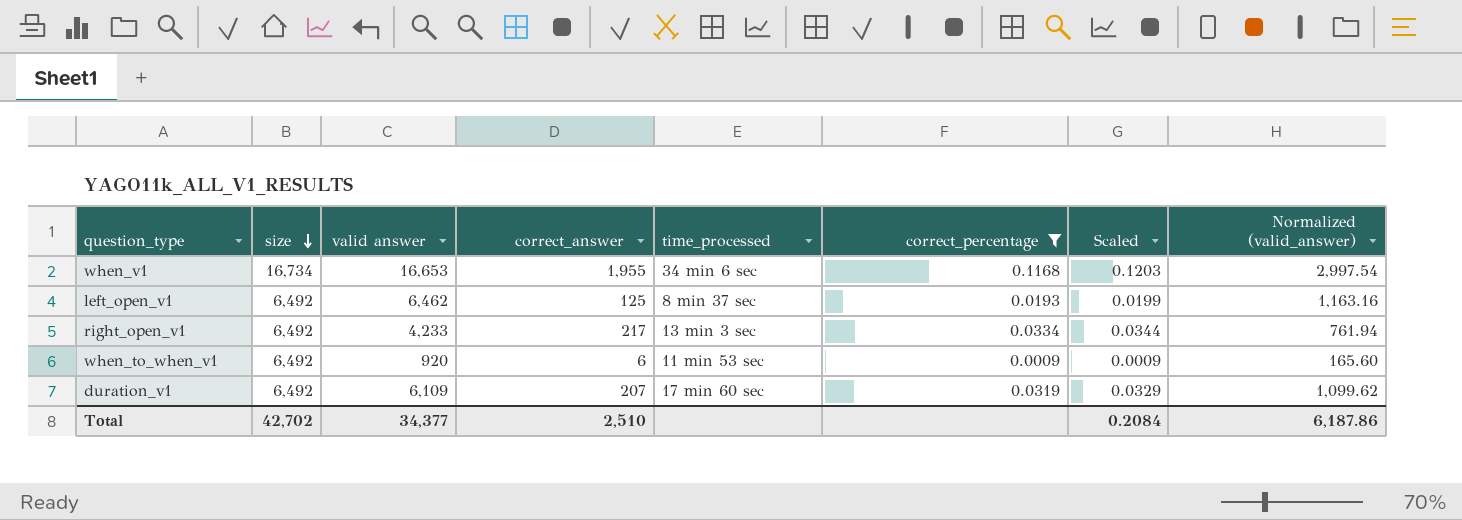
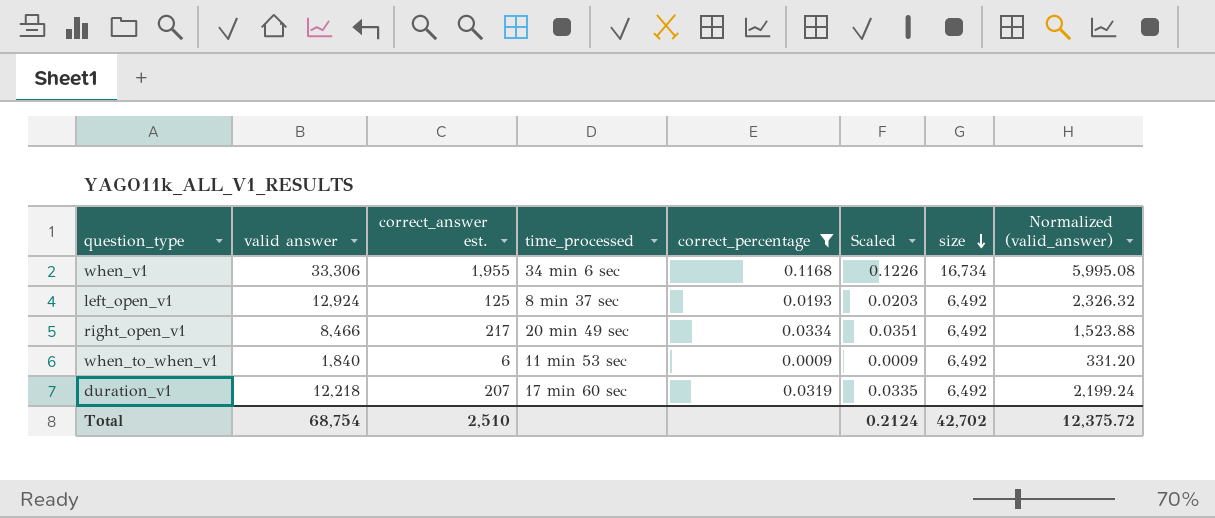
column name: correct_answer -> correct_answer est.
column Scaled | formula: [correct_percentage] * 1.03 -> [correct_percentage] * 1.05
column size | position: 2 -> 7
when_v1 | valid answer: 16,653 -> 33,306
when_v1 | Normalized (valid_answer): 2,997.54 -> 5,995.08
left_open_v1 | valid answer: 6,462 -> 12,924
left_open_v1 | Normalized (valid_answer): 1,163.16 -> 2,326.32
right_open_v1 | valid answer: 4,233 -> 8,466
right_open_v1 | time_processed: 13 min 3 sec -> 20 min 49 sec
right_open_v1 | Normalized (valid_answer): 761.94 -> 1,523.88
when_to_when_v1 | valid answer: 920 -> 1,840
when_to_when_v1 | Normalized (valid_answer): 165.60 -> 331.20
duration_v1 | valid answer: 6,109 -> 12,218
duration_v1 | Normalized (valid_answer): 1,099.62 -> 2,199.24
Total | valid answer: 34,377 -> 68,754
Total | Scaled: 0.2084 -> 0.2124
Total | Normalized (valid_answer): 6,187.86 -> 12,375.72

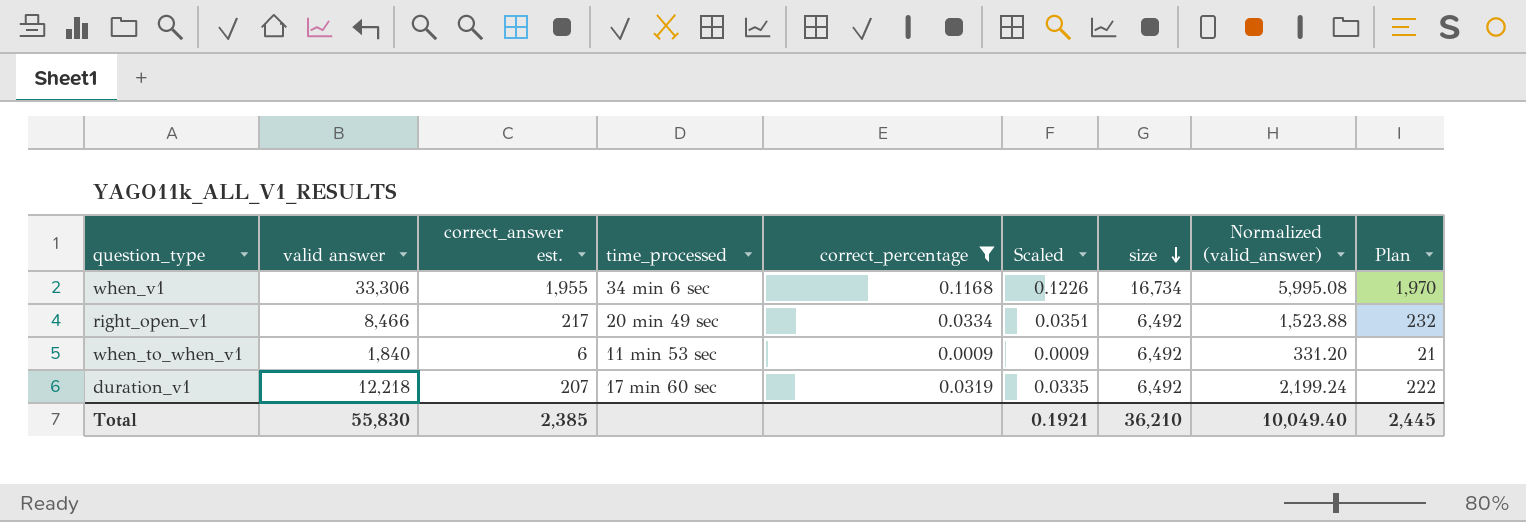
column Plan | formula: none -> [correct_answer est.] + 15
row left_open_v1: 12,924 | 125 | 8 min 37 sec | 0.0193 | 0.0203 | 6,492 | 2,326.32 -> none
Total | valid answer: 68,754 -> 55,830
Total | correct_answer est.: 2,510 -> 2,385
Total | Scaled: 0.2124 -> 0.1921
Total | size: 42,702 -> 36,210
Total | Normalized (valid_answer): 12,375.72 -> 10,049.40

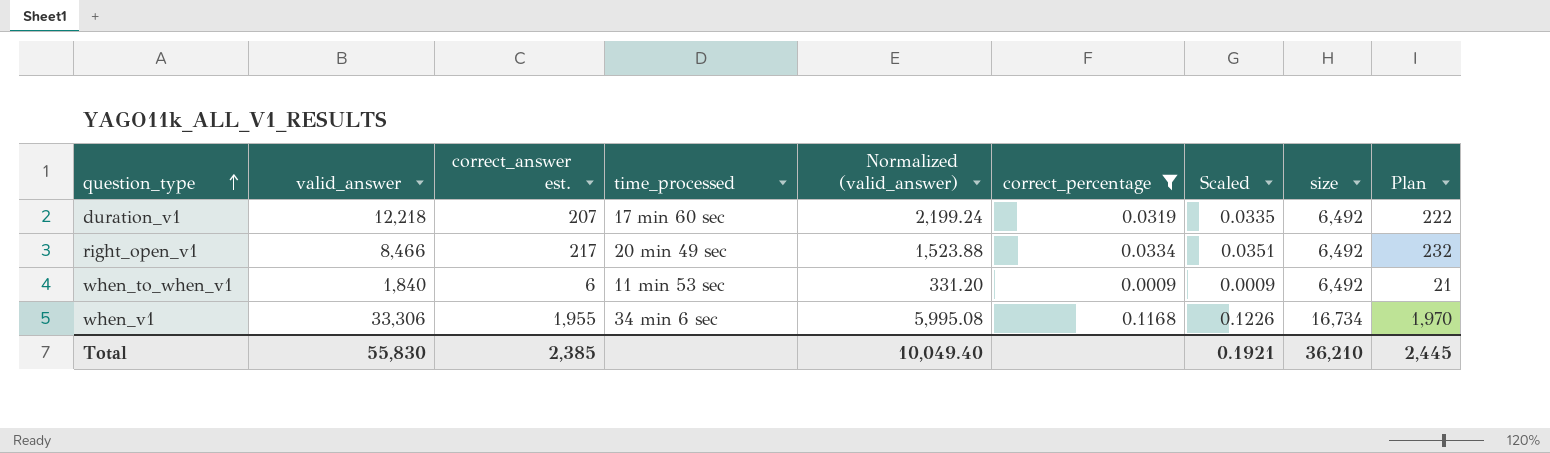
row order: size descending -> question_type ascending
column name: valid answer -> valid_answer
column Normalized (valid_answer) | position: 8 -> 5

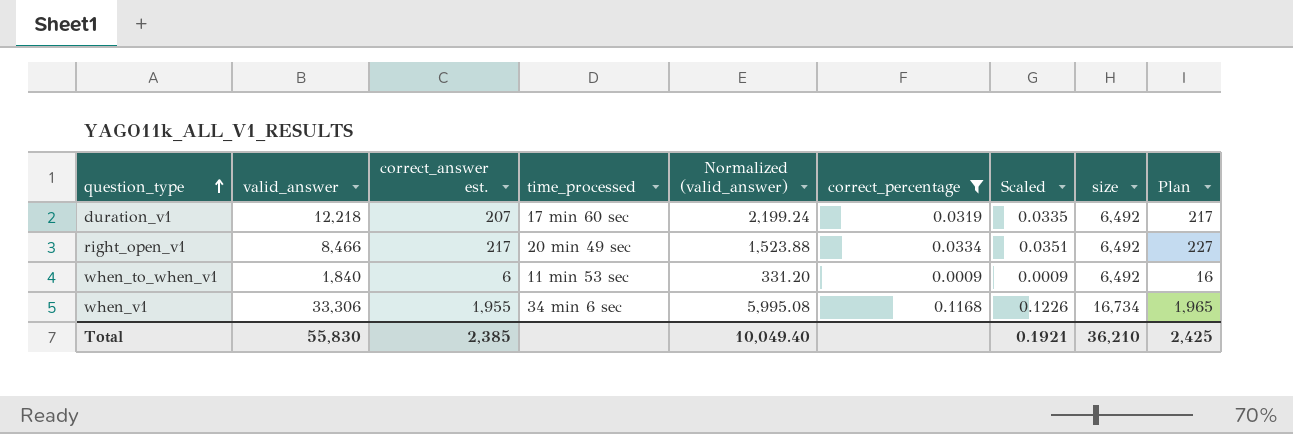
column Plan | formula: [correct_answer est.] + 15 -> [correct_answer est.] + 10
Total | Plan: 2,445 -> 2,425

